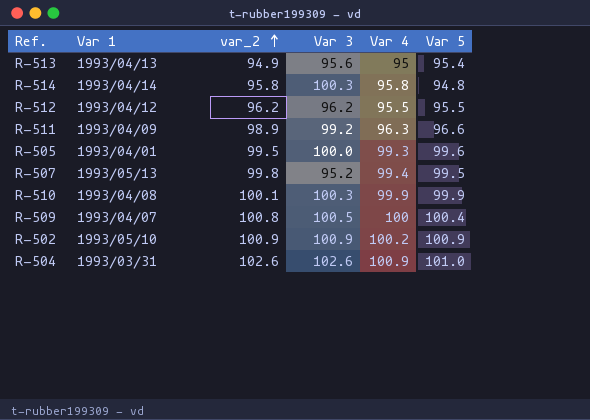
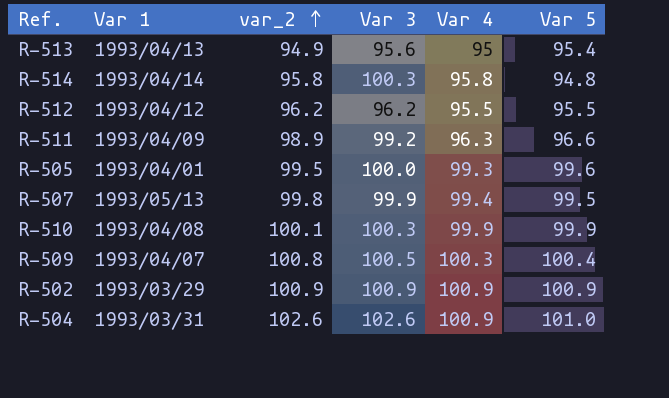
R-507 | Var 3: 95.2 -> 99.9
R-509 | Var 4: 100 -> 100.3
R-502 | Var 1: 1993/05/10 -> 1993/03/29
R-502 | Var 4: 100.2 -> 100.9

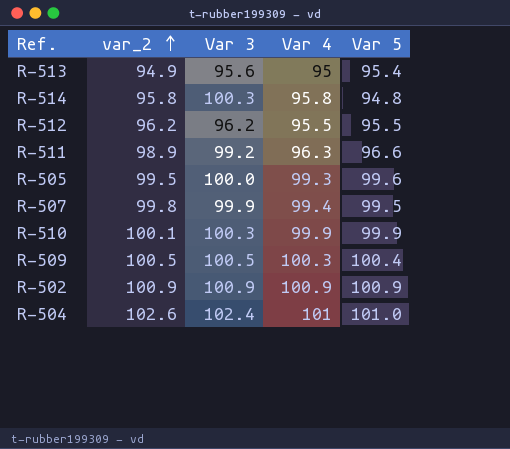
column Var 1 | position: 2 -> none
R-509 | var_2: 100.8 -> 100.5
R-504 | Var 3: 102.6 -> 102.4
R-504 | Var 4: 100.9 -> 101

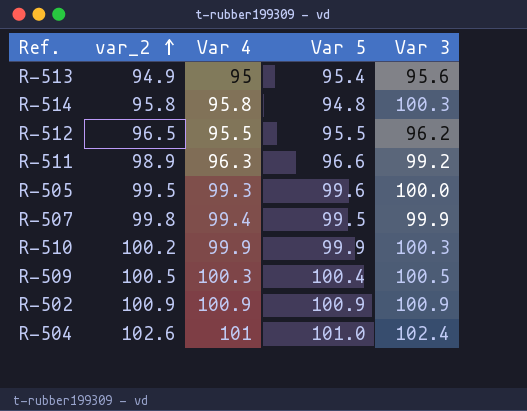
column Var 3 | position: 3 -> 5
R-512 | var_2: 96.2 -> 96.5
R-510 | var_2: 100.1 -> 100.2

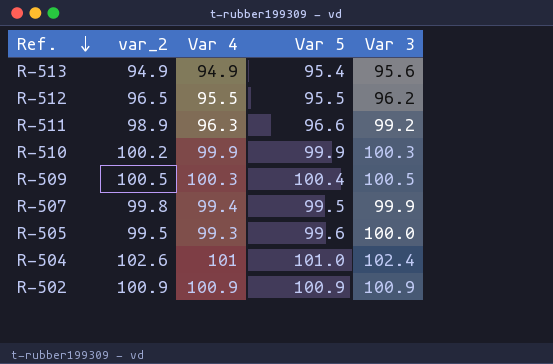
row order: var_2 ascending -> Ref. descending
row R-514: 95.8 | 95.8 | 94.8 | 100.3 -> none
R-513 | Var 4: 95 -> 94.9

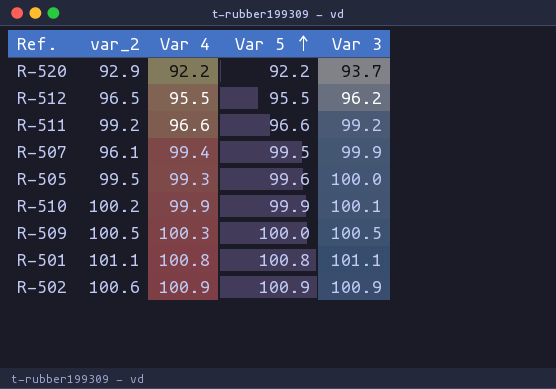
row order: Ref. descending -> Var 5 ascending
row R-513: 94.9 | 94.9 | 95.4 | 95.6 -> none
row R-504: 102.6 | 101 | 101.0 | 102.4 -> none
row R-520: none -> 92.9 | 92.2 | 92.2 | 93.7
R-511 | var_2: 98.9 -> 99.2
R-511 | Var 4: 96.3 -> 96.6
R-507 | var_2: 99.8 -> 96.1
R-510 | Var 3: 100.3 -> 100.1
R-509 | Var 5: 100.4 -> 100.0
row R-501: none -> 101.1 | 100.8 | 100.8 | 101.1
R-502 | var_2: 100.9 -> 100.6

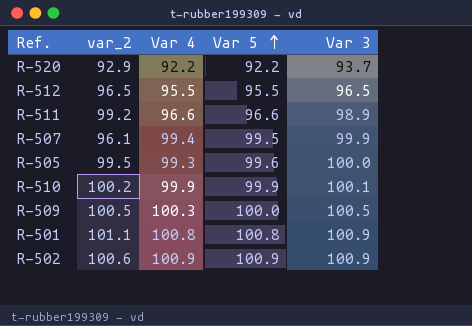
R-512 | Var 3: 96.2 -> 96.5
R-511 | Var 3: 99.2 -> 98.9
R-501 | Var 3: 101.1 -> 100.9

